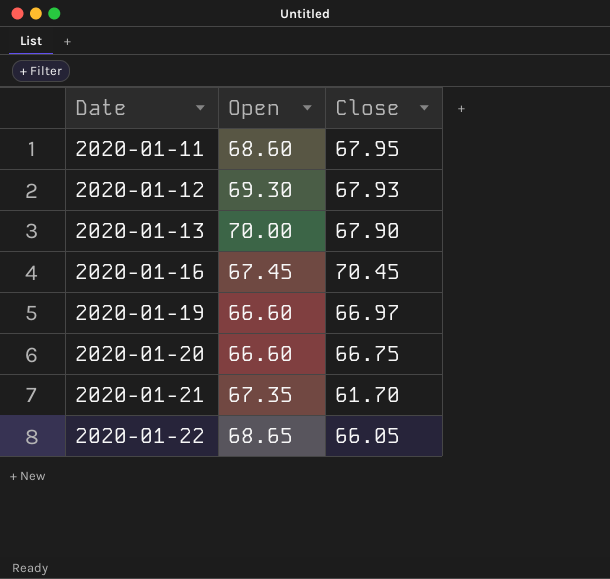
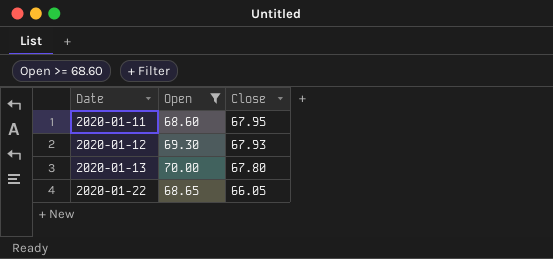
filter: none -> Open >= 68.60
2020-01-13 | Close: 67.90 -> 67.80

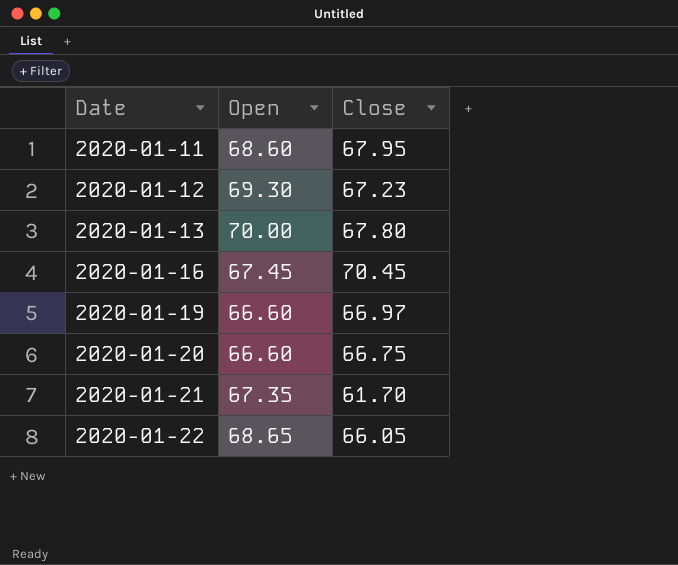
filter: Open >= 68.60 -> none
2020-01-12 | Close: 67.93 -> 67.23

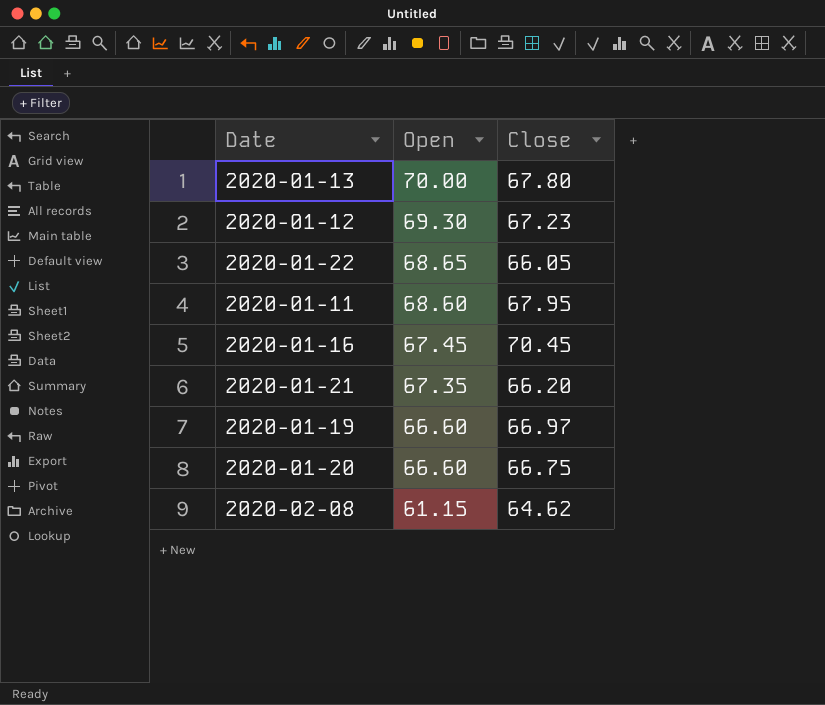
row order: Date ascending -> Open descending
2020-01-21 | Close: 61.70 -> 66.20
row 2020-02-08: none -> 61.15 | 64.62

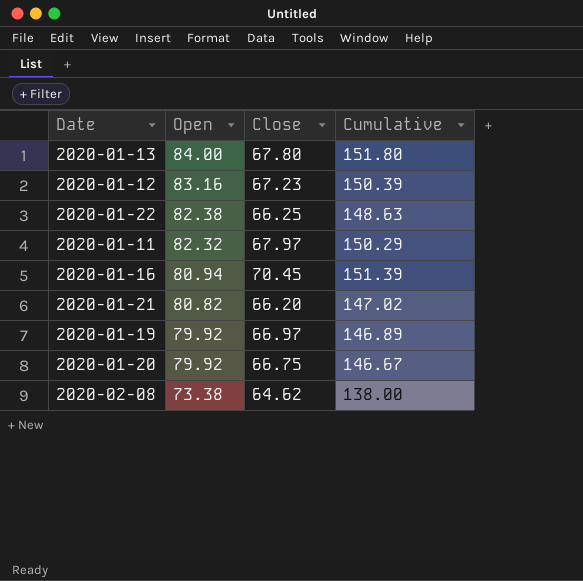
column Cumulative | formula: none -> [Open] + [Close]
2020-01-13 | Open: 70.00 -> 84.00
2020-01-12 | Open: 69.30 -> 83.16
2020-01-22 | Open: 68.65 -> 82.38
2020-01-22 | Close: 66.05 -> 66.25
2020-01-11 | Open: 68.60 -> 82.32
2020-01-11 | Close: 67.95 -> 67.97
2020-01-16 | Open: 67.45 -> 80.94
2020-01-21 | Open: 67.35 -> 80.82
2020-01-19 | Open: 66.60 -> 79.92
2020-01-20 | Open: 66.60 -> 79.92
2020-02-08 | Open: 61.15 -> 73.38

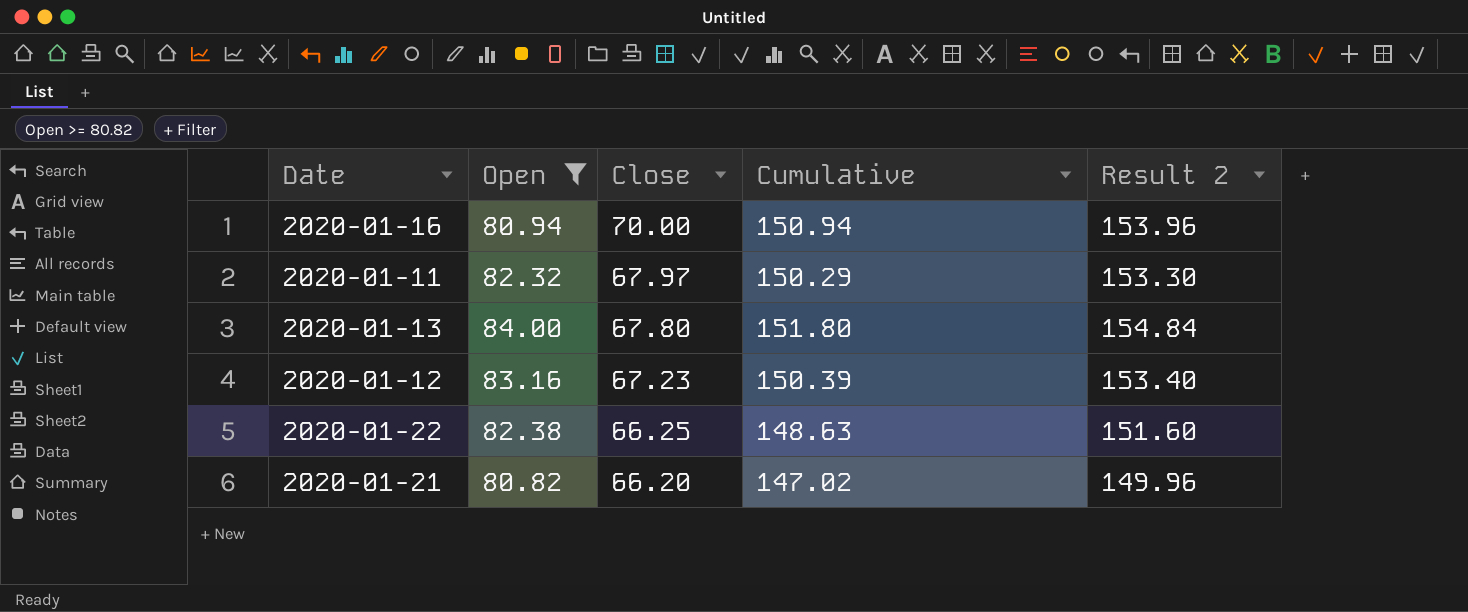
filter: none -> Open >= 80.82
row order: Open descending -> Close descending
column Result 2 | formula: none -> [Cumulative] * 1.02
2020-01-16 | Close: 70.45 -> 70.00
2020-01-16 | Cumulative: 151.39 -> 150.94

